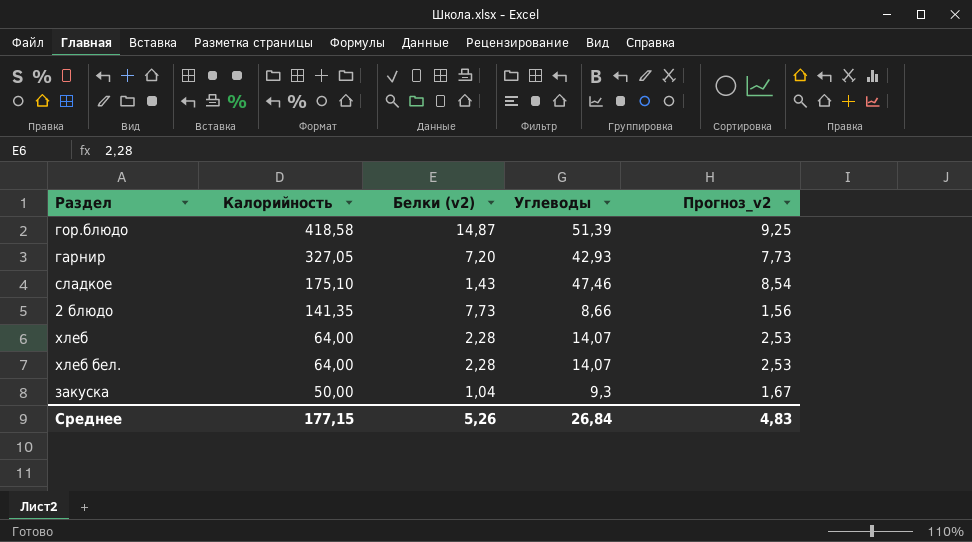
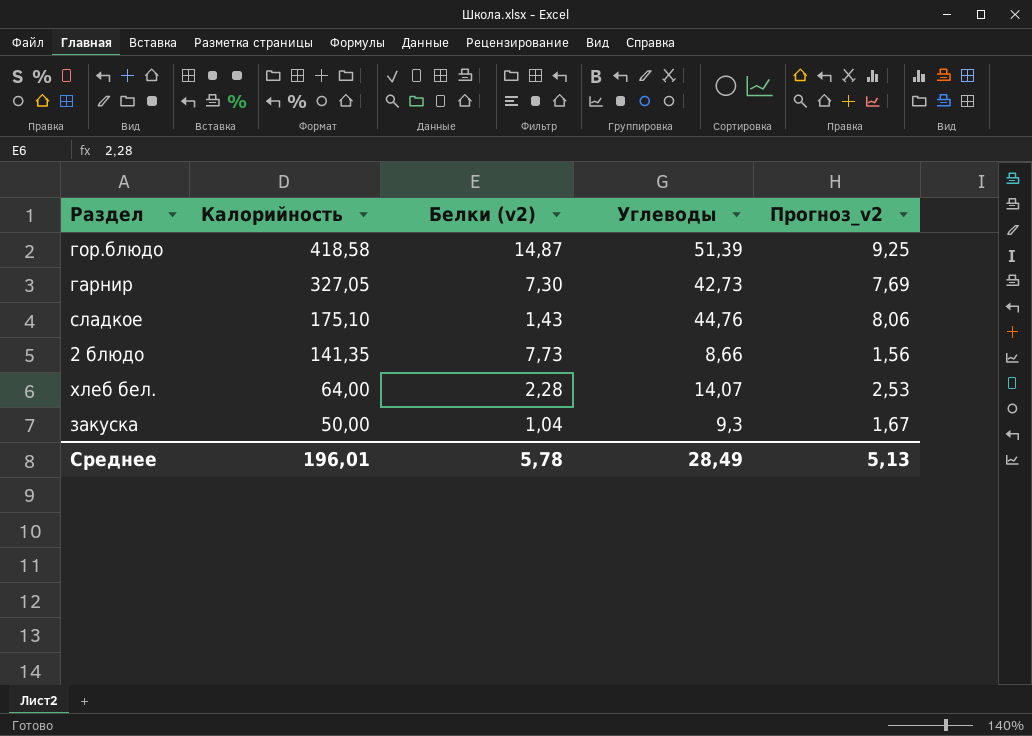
row хлеб: 64,00 | 2,28 | 14,07 | 2,53 -> none
гарнир | Белки (v2): 7,20 -> 7,30
гарнир | Углеводы: 42,93 -> 42,73
гарнир | Прогноз_v2: 7,73 -> 7,69
сладкое | Углеводы: 47,46 -> 44,76
сладкое | Прогноз_v2: 8,54 -> 8,06
Среднее | Калорийность: 177,15 -> 196,01
Среднее | Белки (v2): 5,26 -> 5,78
Среднее | Углеводы: 26,84 -> 28,49
Среднее | Прогноз_v2: 4,83 -> 5,13

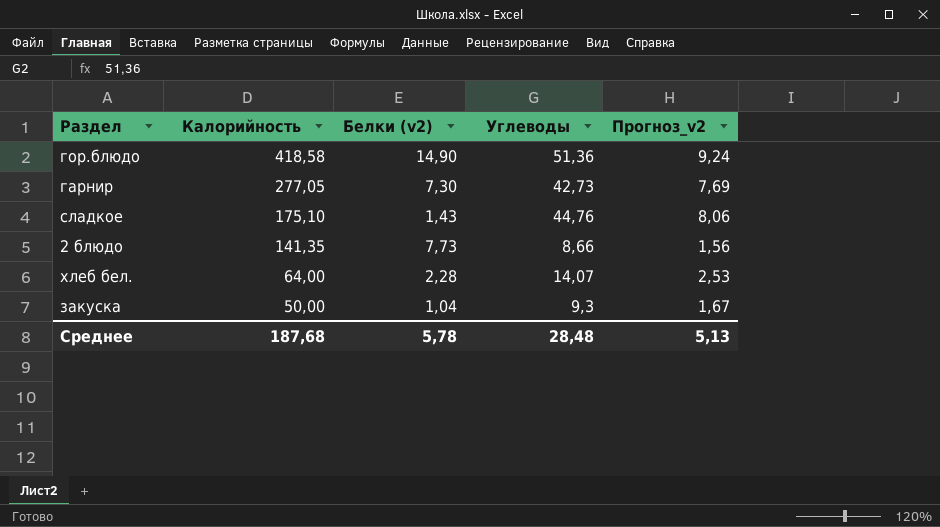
гор.блюдо | Белки (v2): 14,87 -> 14,90
гор.блюдо | Углеводы: 51,39 -> 51,36
гор.блюдо | Прогноз_v2: 9,25 -> 9,24
гарнир | Калорийность: 327,05 -> 277,05
Среднее | Калорийность: 196,01 -> 187,68
Среднее | Углеводы: 28,49 -> 28,48

